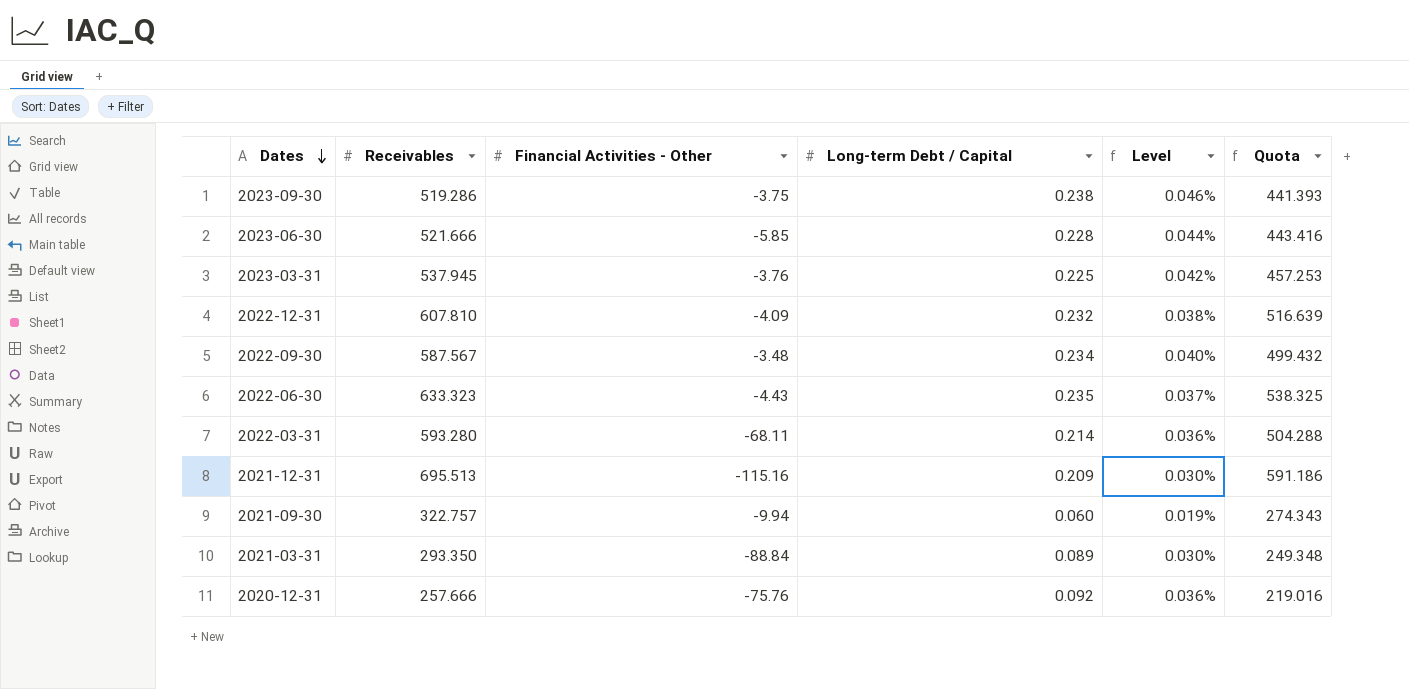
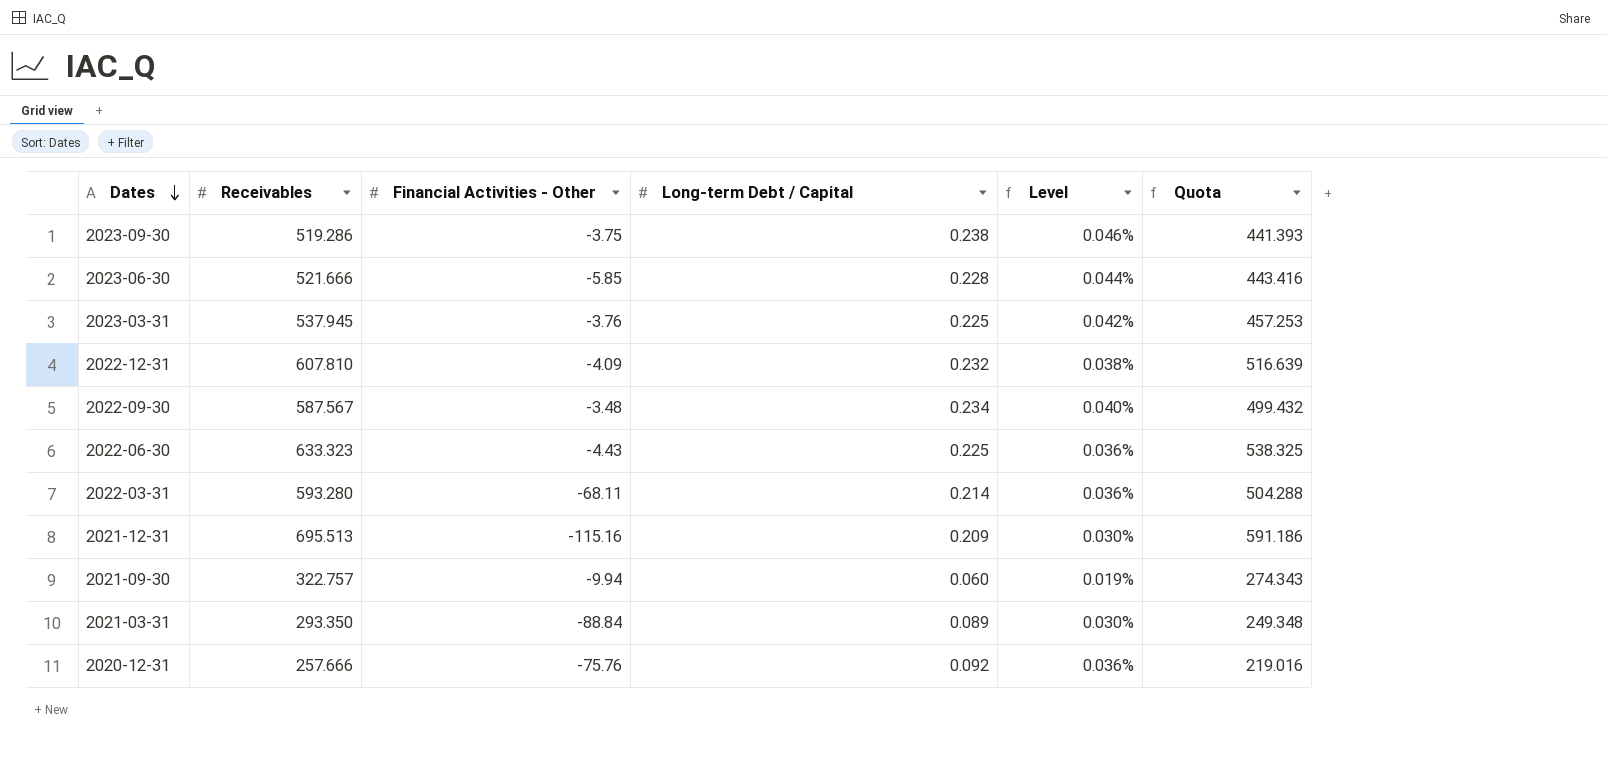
2022-06-30 | Long-term Debt / Capital: 0.235 -> 0.225
2022-06-30 | Level: 0.037% -> 0.036%

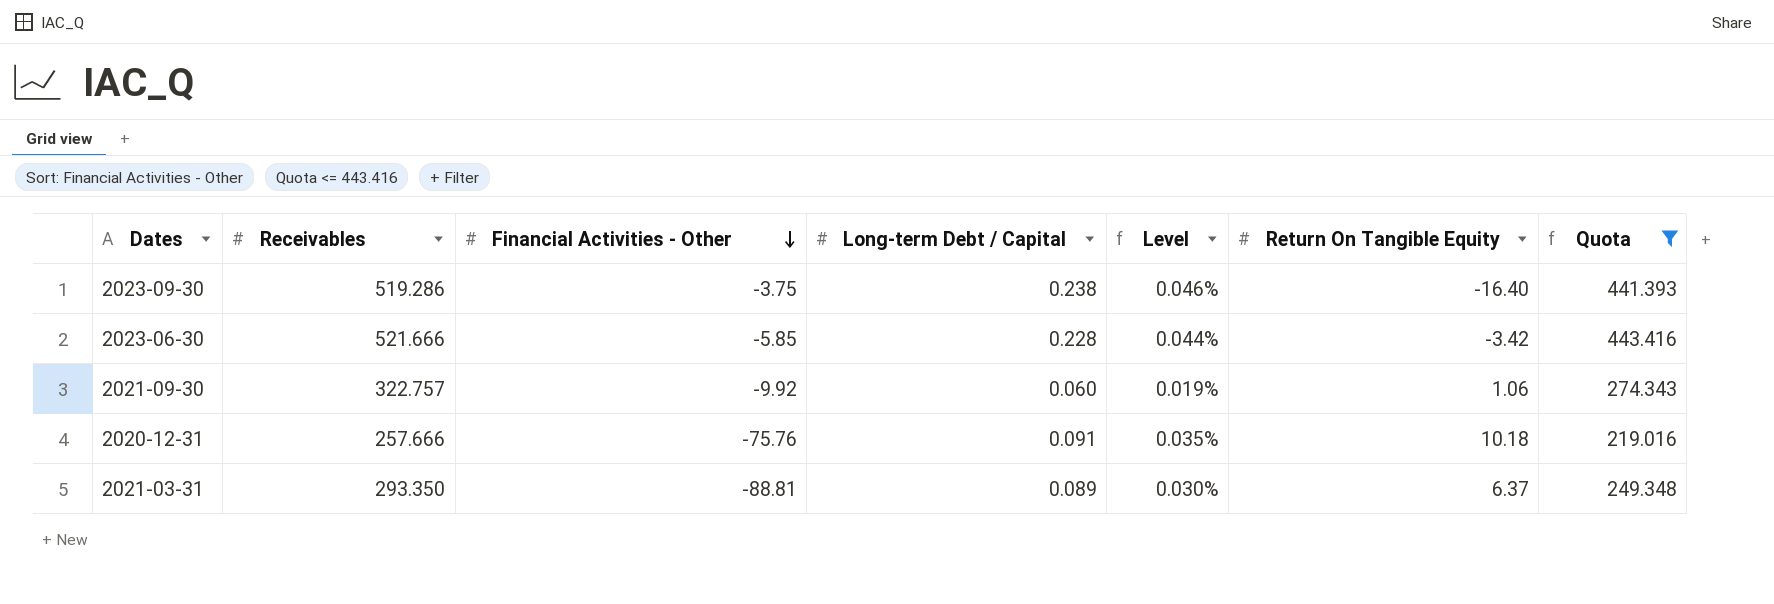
filter: none -> Quota <= 443.416
row order: Dates descending -> Financial Activities - Other descending
column Return On Tangible Equity | position: none -> 6
2021-09-30 | Financial Activities - Other: -9.94 -> -9.92
2020-12-31 | Long-term Debt / Capital: 0.092 -> 0.091
2020-12-31 | Level: 0.036% -> 0.035%
2021-03-31 | Financial Activities - Other: -88.84 -> -88.81

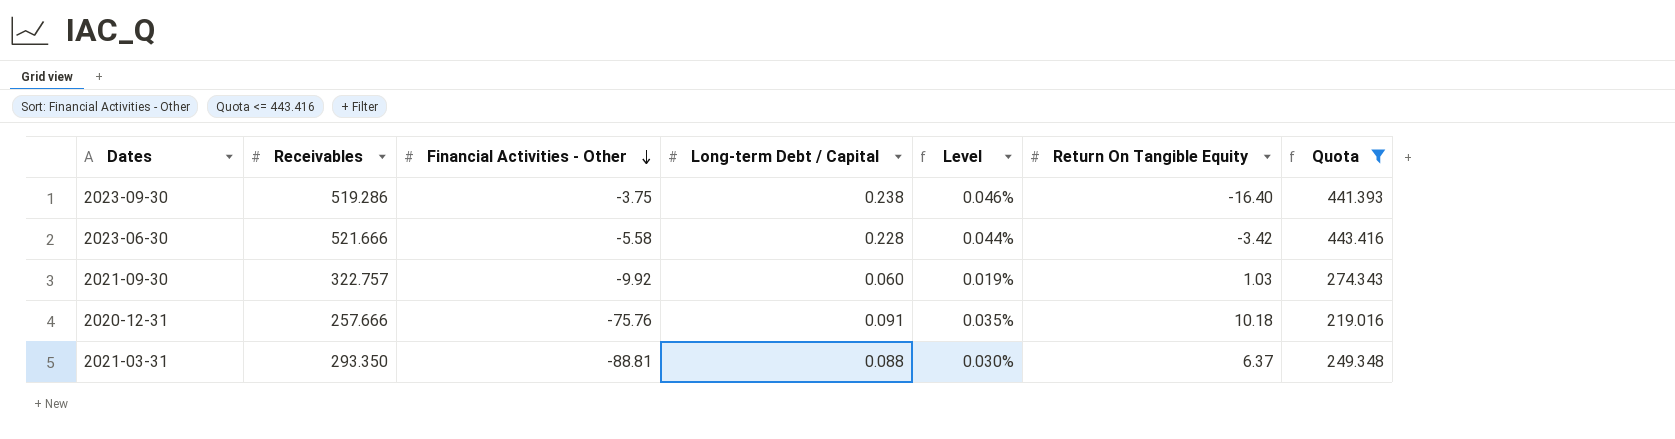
2023-06-30 | Financial Activities - Other: -5.85 -> -5.58
2021-09-30 | Return On Tangible Equity: 1.06 -> 1.03
2021-03-31 | Long-term Debt / Capital: 0.089 -> 0.088

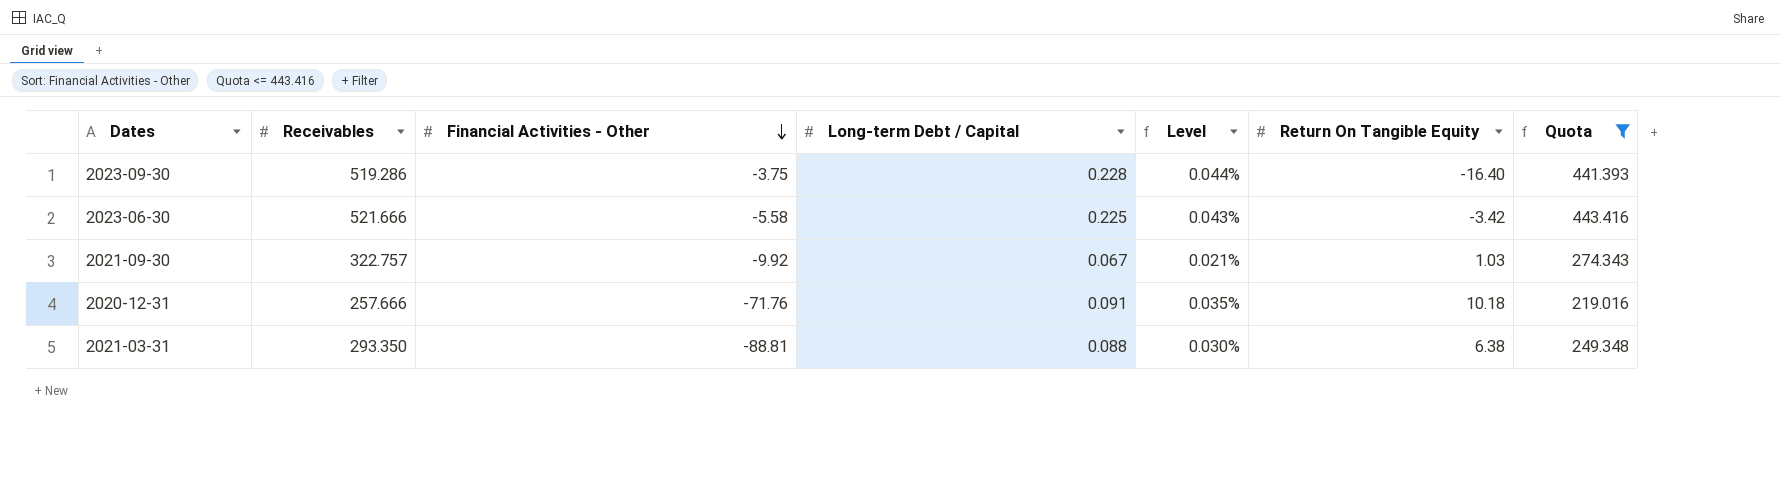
2023-09-30 | Long-term Debt / Capital: 0.238 -> 0.228
2023-09-30 | Level: 0.046% -> 0.044%
2023-06-30 | Long-term Debt / Capital: 0.228 -> 0.225
2023-06-30 | Level: 0.044% -> 0.043%
2021-09-30 | Long-term Debt / Capital: 0.060 -> 0.067
2021-09-30 | Level: 0.019% -> 0.021%
2020-12-31 | Financial Activities - Other: -75.76 -> -71.76
2021-03-31 | Return On Tangible Equity: 6.37 -> 6.38

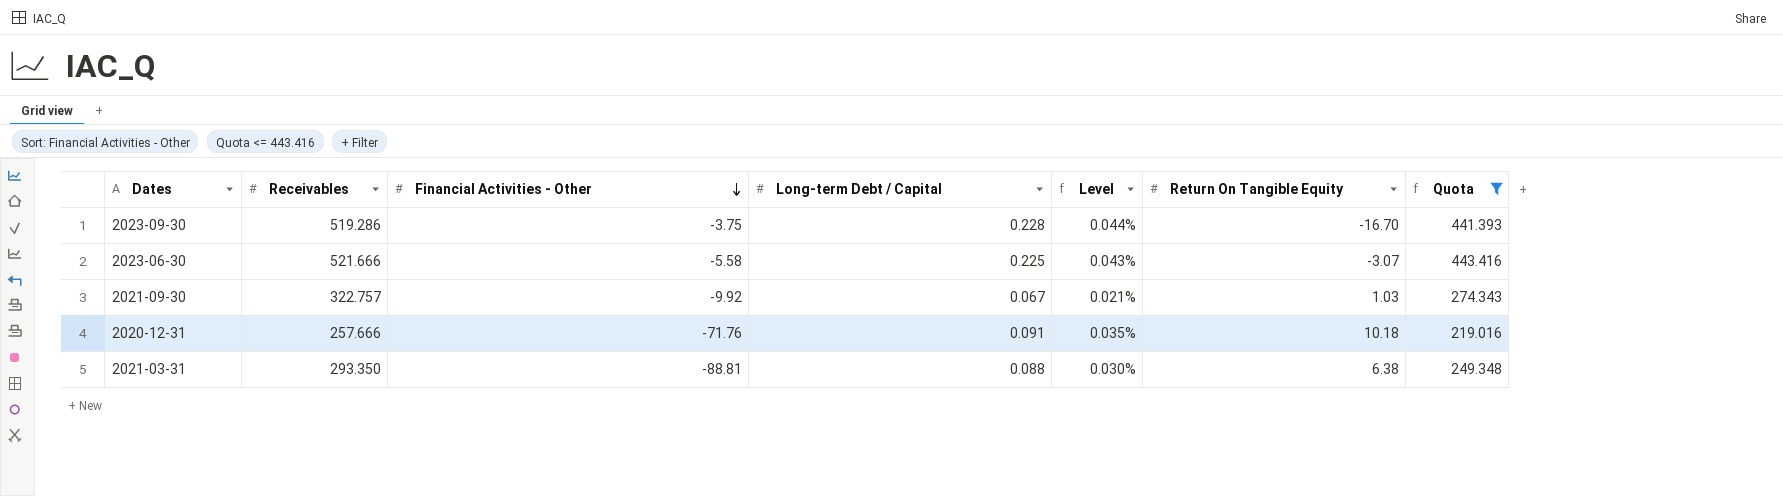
2023-09-30 | Return On Tangible Equity: -16.40 -> -16.70
2023-06-30 | Return On Tangible Equity: -3.42 -> -3.07

